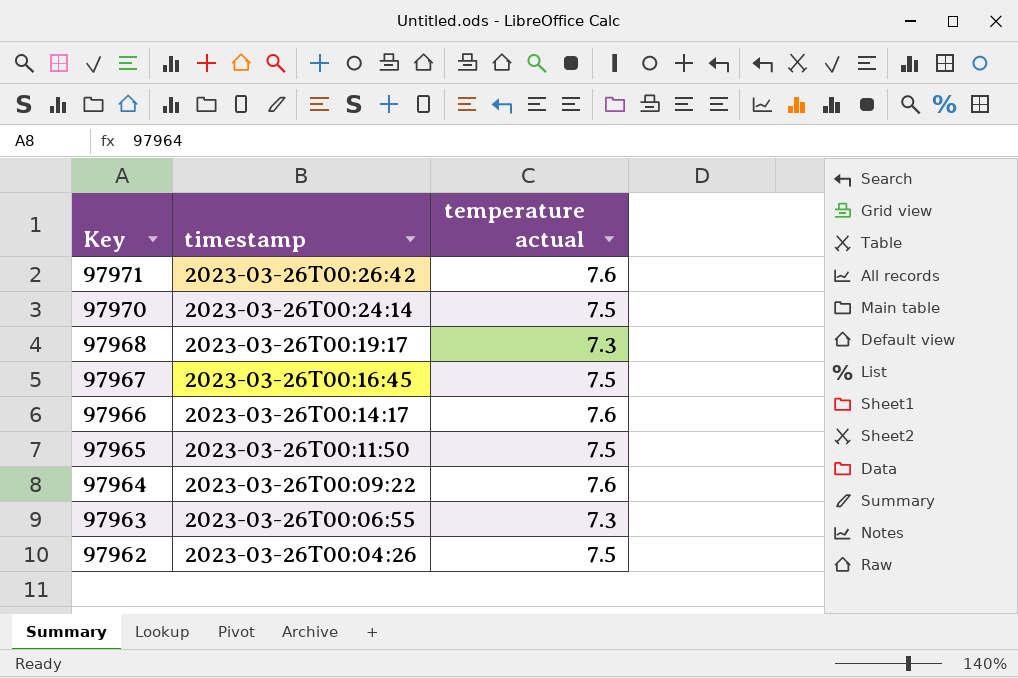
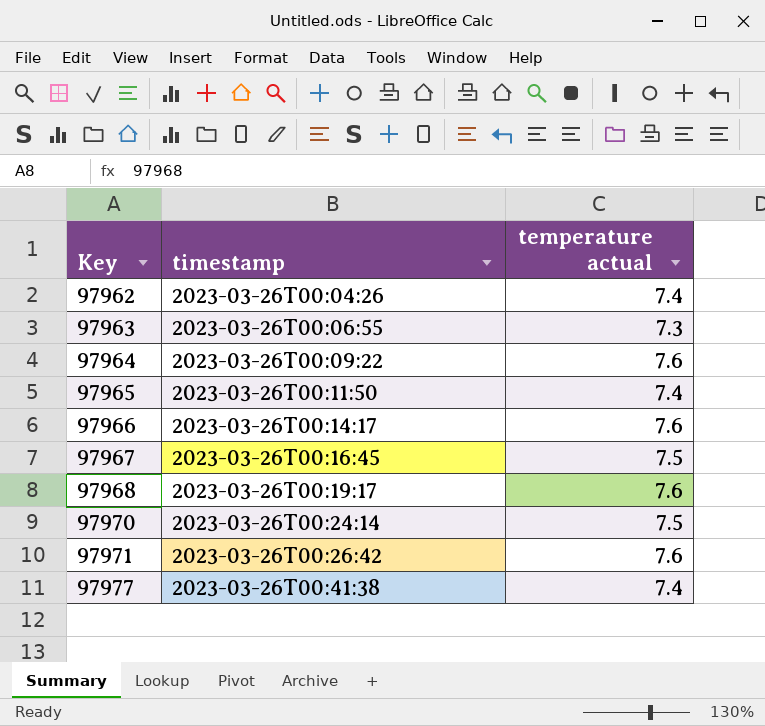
row order: Key descending -> Key ascending
97962 | temperature actual: 7.5 -> 7.4
97965 | temperature actual: 7.5 -> 7.4
97968 | temperature actual: 7.3 -> 7.6
row 97977: none -> 2023-03-26T00:41:38 | 7.4

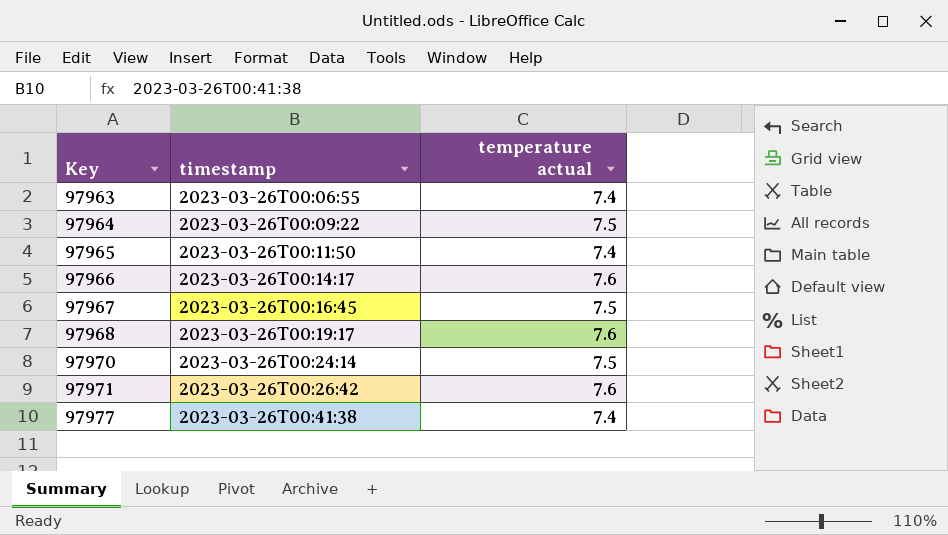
row 97962: 2023-03-26T00:04:26 | 7.4 -> none
97963 | temperature actual: 7.3 -> 7.4
97964 | temperature actual: 7.6 -> 7.5

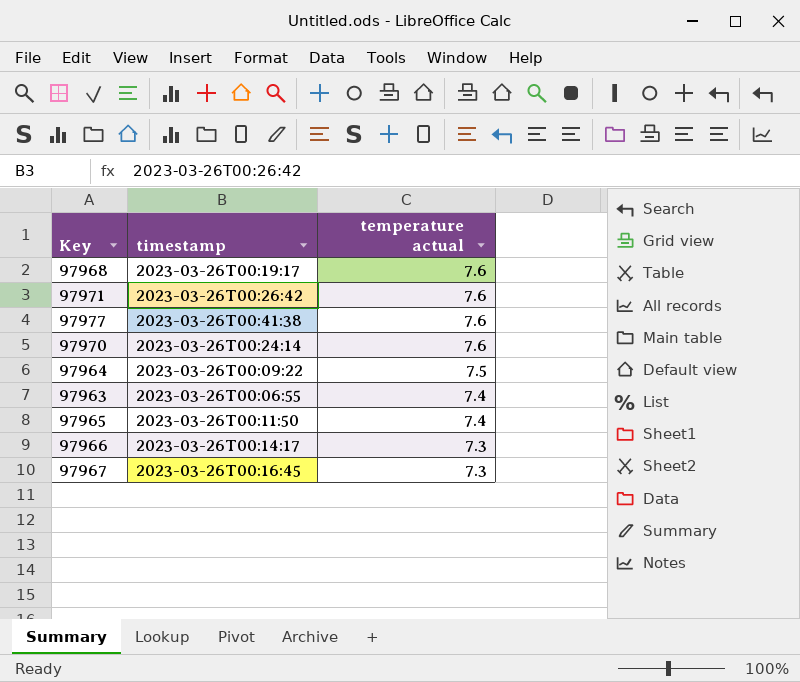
row order: Key ascending -> temperature actual descending
97977 | temperature actual: 7.4 -> 7.6
97970 | temperature actual: 7.5 -> 7.6
97966 | temperature actual: 7.6 -> 7.3
97967 | temperature actual: 7.5 -> 7.3

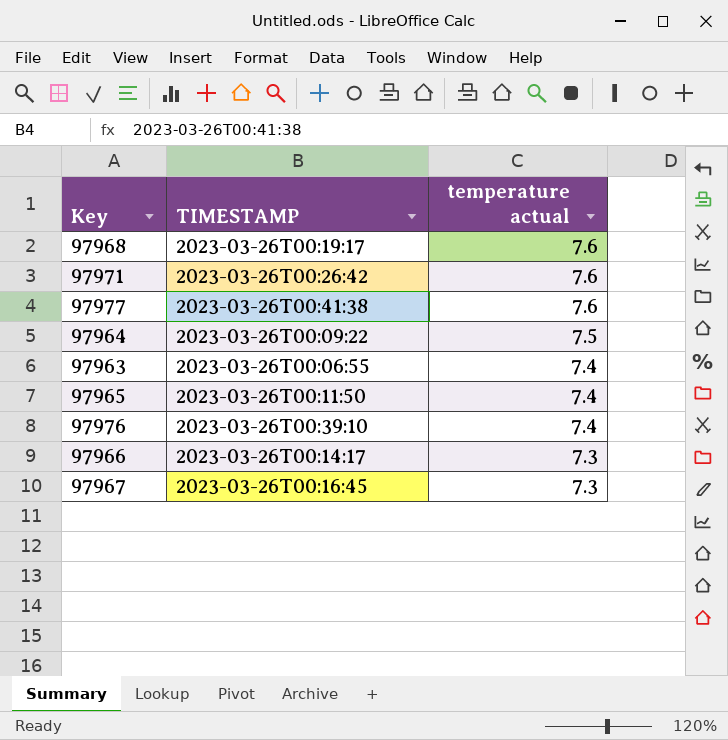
column name: timestamp -> TIMESTAMP
row 97970: 2023-03-26T00:24:14 | 7.6 -> none
row 97976: none -> 2023-03-26T00:39:10 | 7.4

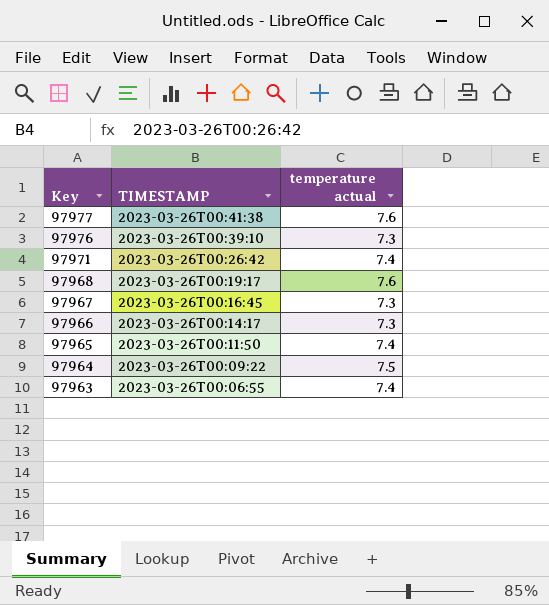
row order: temperature actual descending -> Key descending
97976 | temperature actual: 7.4 -> 7.3
97971 | temperature actual: 7.6 -> 7.4

